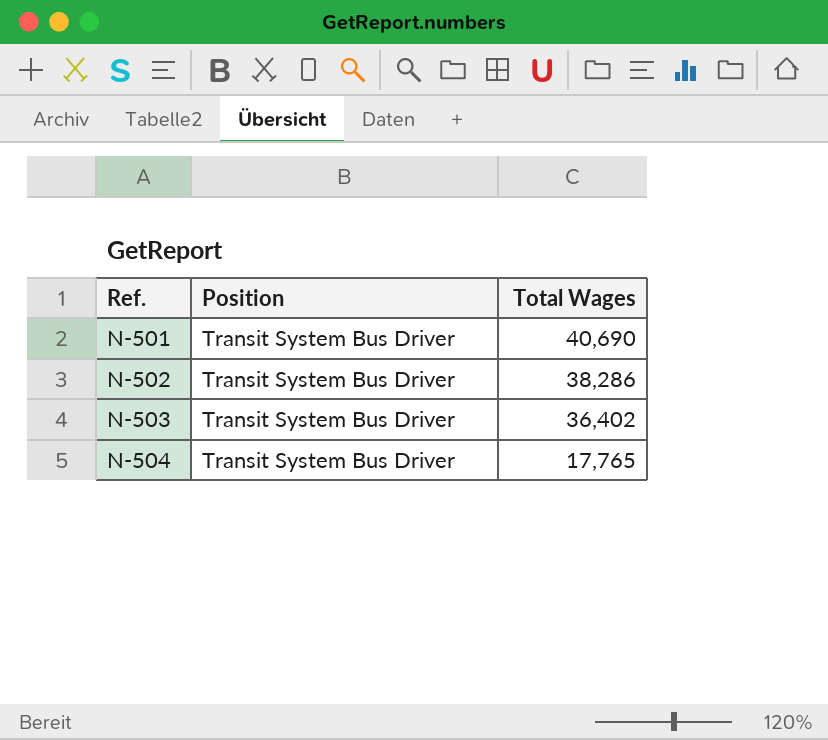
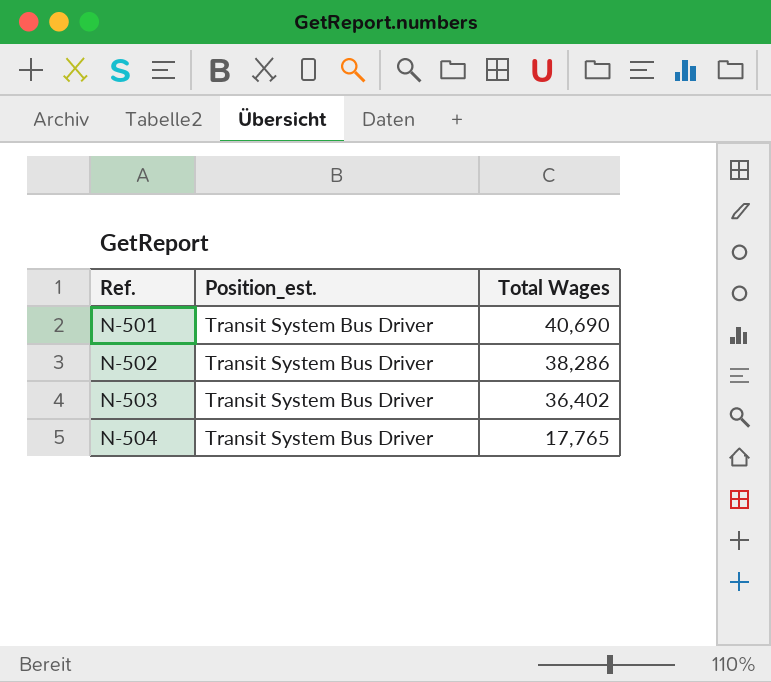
column name: Position -> Position_est.

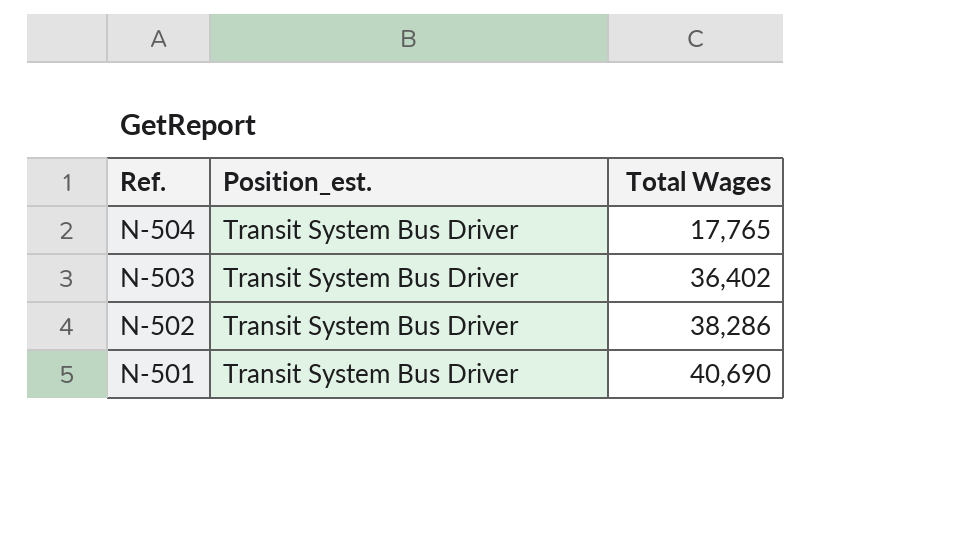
row order: Ref. ascending -> Ref. descending

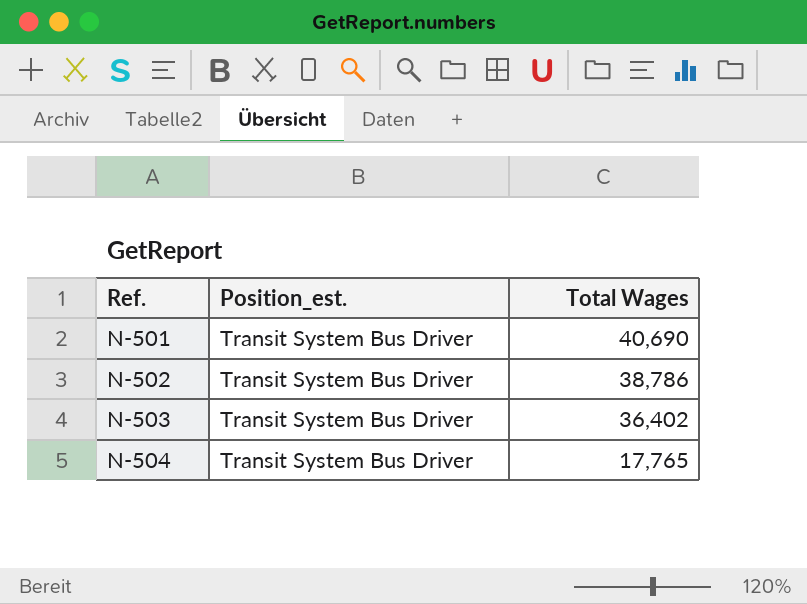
row order: Ref. descending -> Ref. ascending
N-502 | Total Wages: 38,286 -> 38,786

